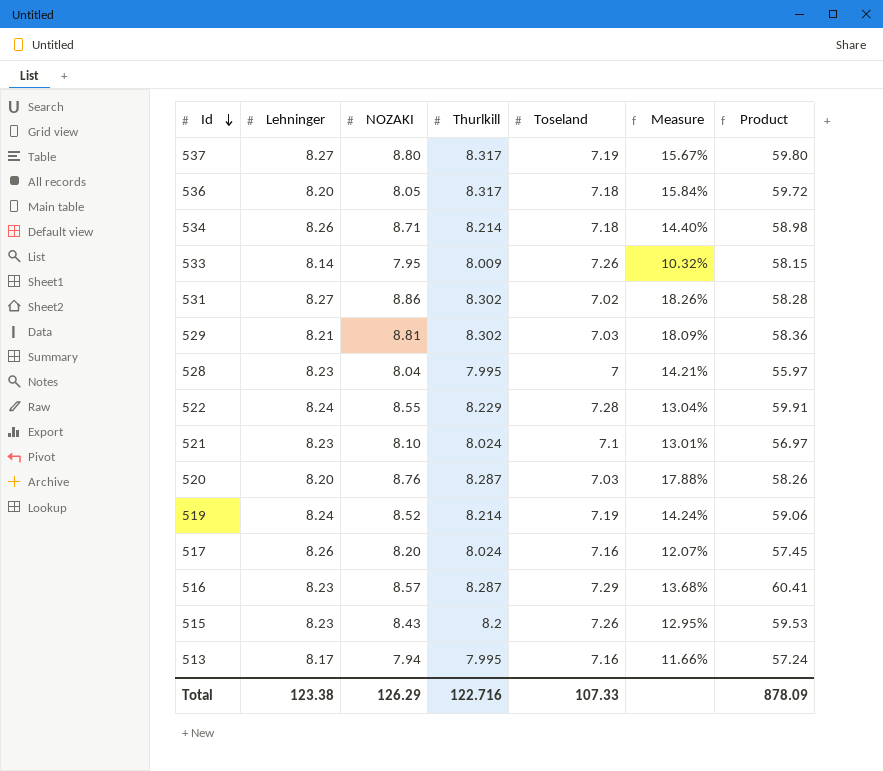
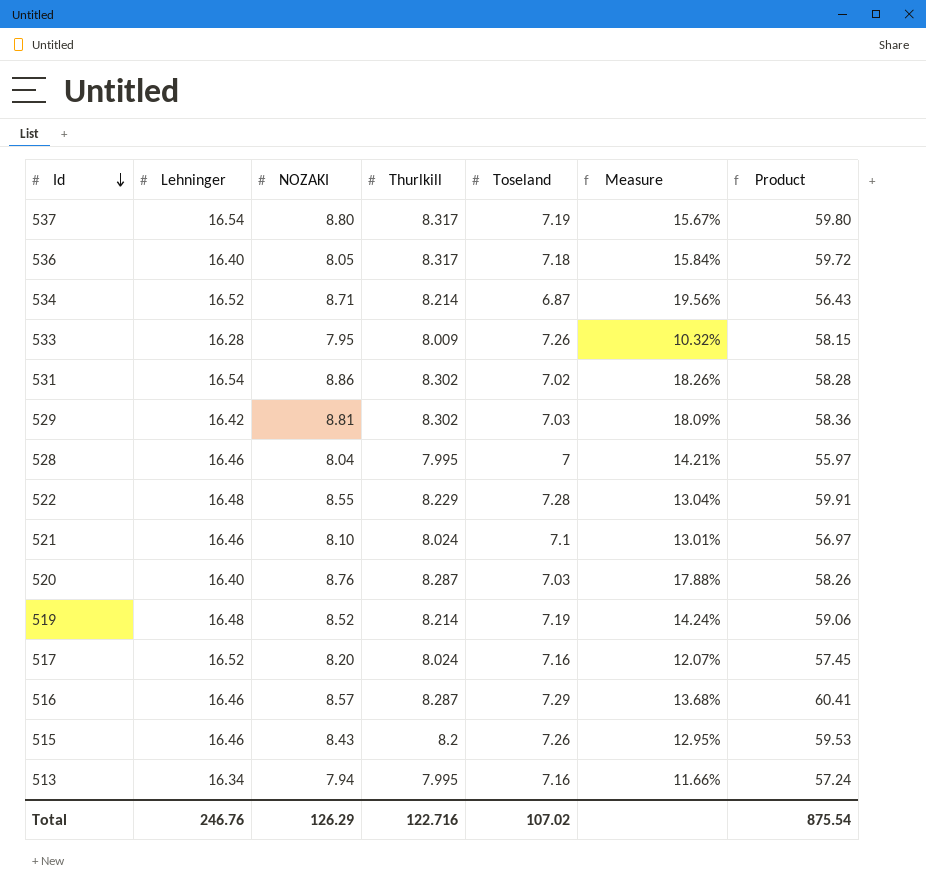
537 | Lehninger: 8.27 -> 16.54
536 | Lehninger: 8.20 -> 16.40
534 | Lehninger: 8.26 -> 16.52
534 | Toseland: 7.18 -> 6.87
534 | Measure: 14.40% -> 19.56%
534 | Product: 58.98 -> 56.43
533 | Lehninger: 8.14 -> 16.28
531 | Lehninger: 8.27 -> 16.54
529 | Lehninger: 8.21 -> 16.42
528 | Lehninger: 8.23 -> 16.46
522 | Lehninger: 8.24 -> 16.48
521 | Lehninger: 8.23 -> 16.46
520 | Lehninger: 8.20 -> 16.40
519 | Lehninger: 8.24 -> 16.48
517 | Lehninger: 8.26 -> 16.52
516 | Lehninger: 8.23 -> 16.46
515 | Lehninger: 8.23 -> 16.46
513 | Lehninger: 8.17 -> 16.34
Total | Lehninger: 123.38 -> 246.76
Total | Toseland: 107.33 -> 107.02
Total | Product: 878.09 -> 875.54

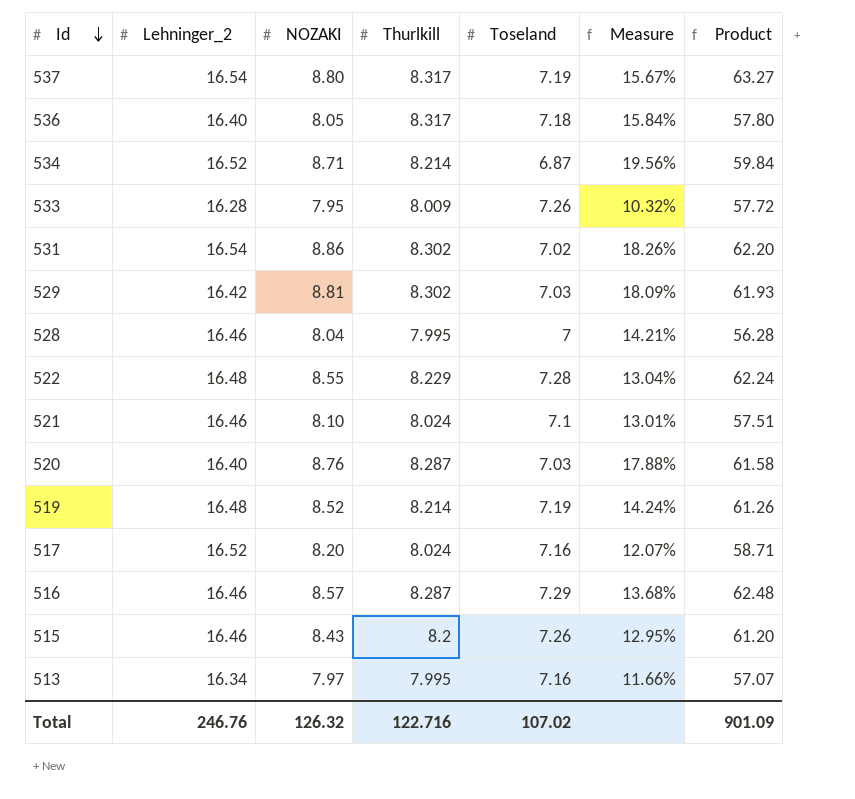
column name: Lehninger -> Lehninger_2
column Product | formula: [Thurlkill] * [Toseland] -> [NOZAKI] * [Toseland]
513 | NOZAKI: 7.94 -> 7.97
Total | NOZAKI: 126.29 -> 126.32
Total | Product: 875.54 -> 901.09

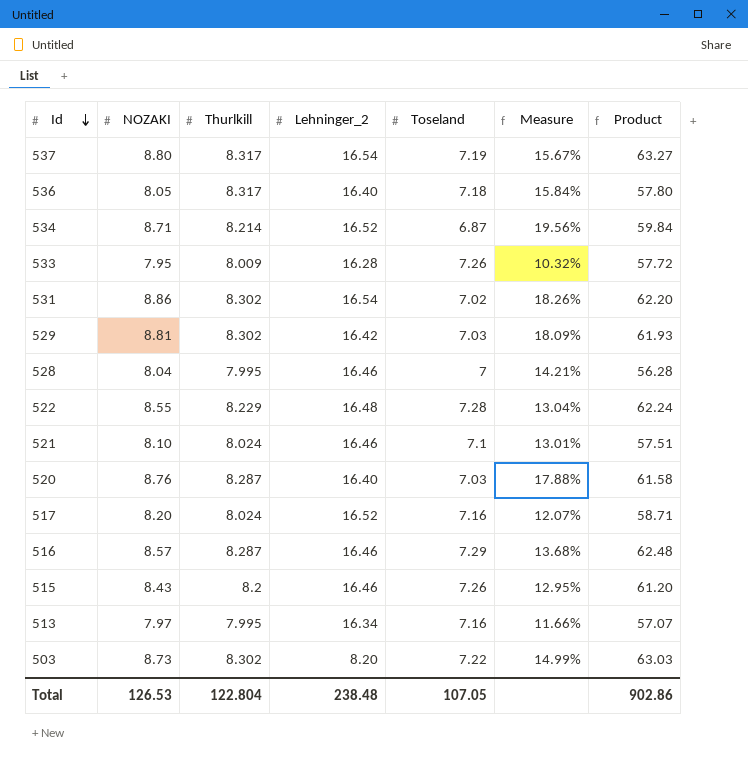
column Lehninger_2 | position: 2 -> 4
row 519: 16.48 | 8.52 | 8.214 | 7.19 | 14.24% | 61.26 -> none
row 503: none -> 8.73 | 8.302 | 8.20 | 7.22 | 14.99% | 63.03
Total | NOZAKI: 126.32 -> 126.53
Total | Thurlkill: 122.716 -> 122.804
Total | Lehninger_2: 246.76 -> 238.48
Total | Toseland: 107.02 -> 107.05
Total | Product: 901.09 -> 902.86

